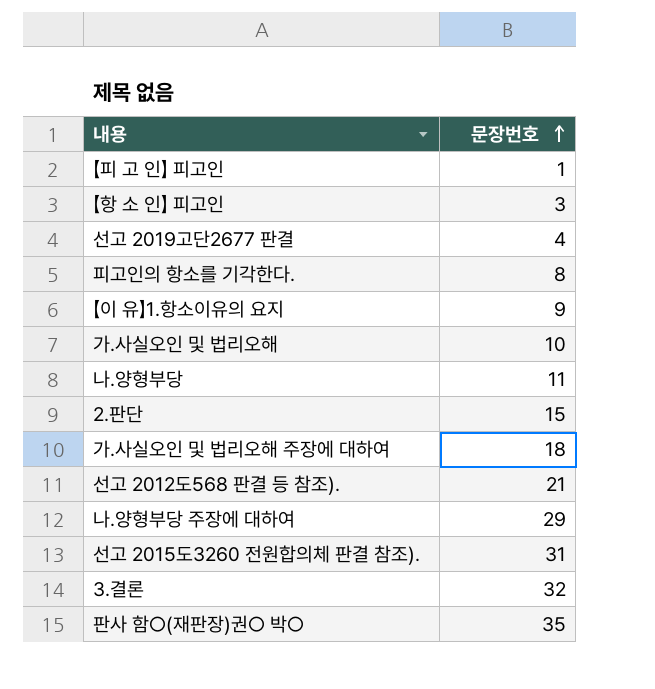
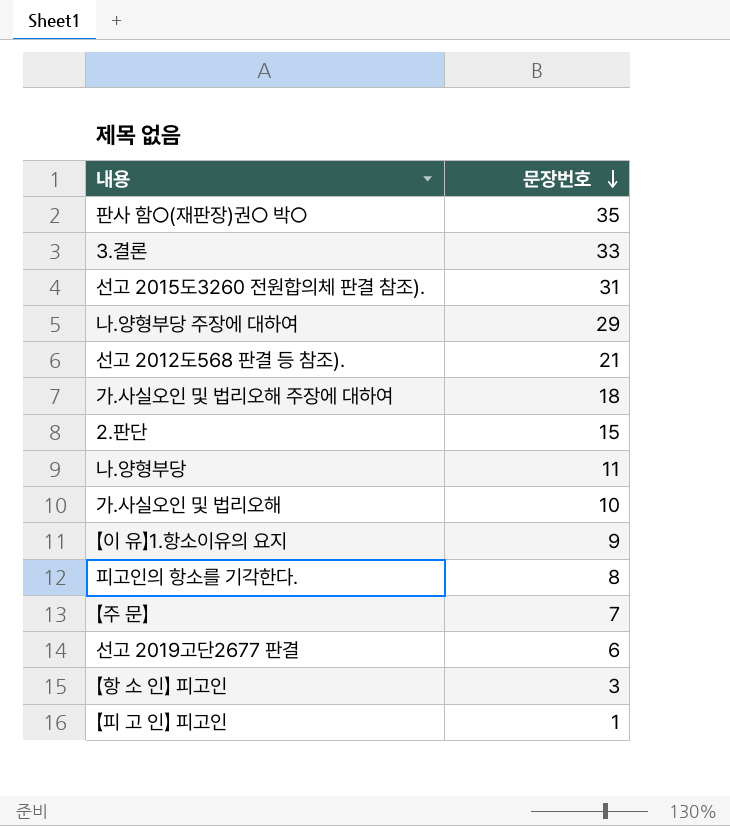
row order: 문장번호 ascending -> 문장번호 descending
3.결론 | 문장번호: 32 -> 33
row 【주 문】: none -> 7
선고 2019고단2677 판결 | 문장번호: 4 -> 6

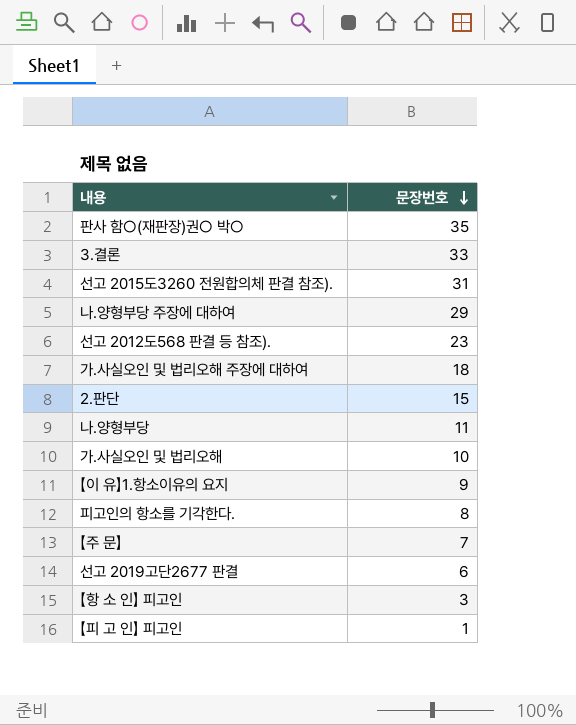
선고 2012도568 판결 등 참조). | 문장번호: 21 -> 23

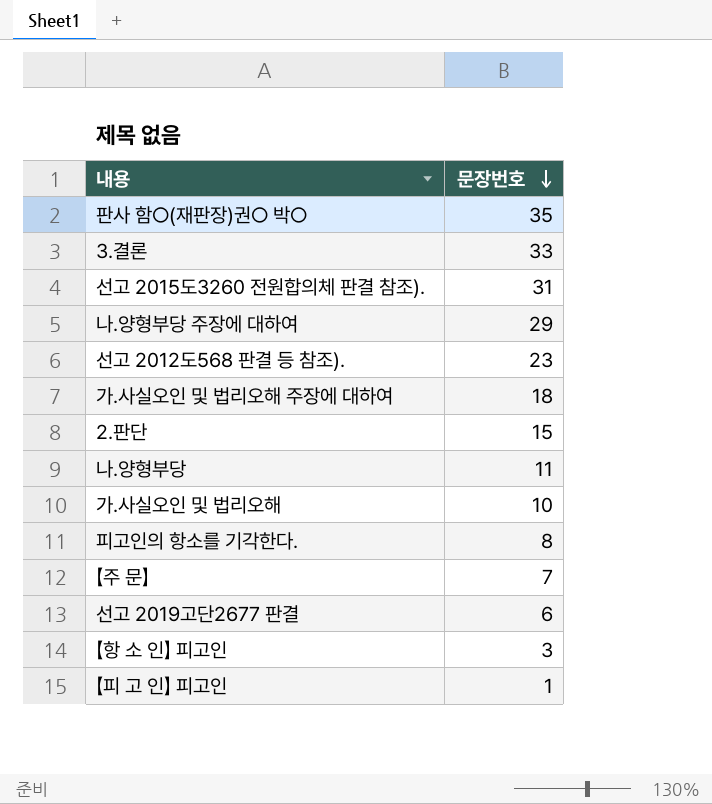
row 【이 유】1.항소이유의 요지: 9 -> none

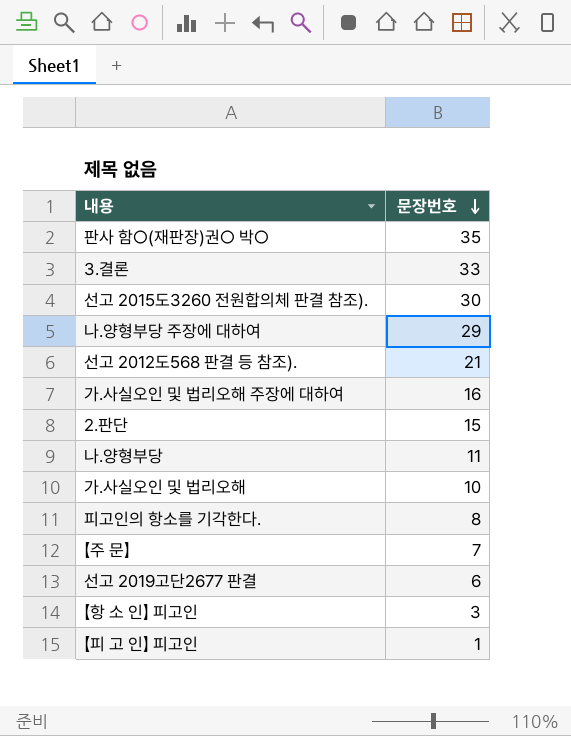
선고 2015도3260 전원합의체 판결 참조). | 문장번호: 31 -> 30
선고 2012도568 판결 등 참조). | 문장번호: 23 -> 21
가.사실오인 및 법리오해 주장에 대하여 | 문장번호: 18 -> 16

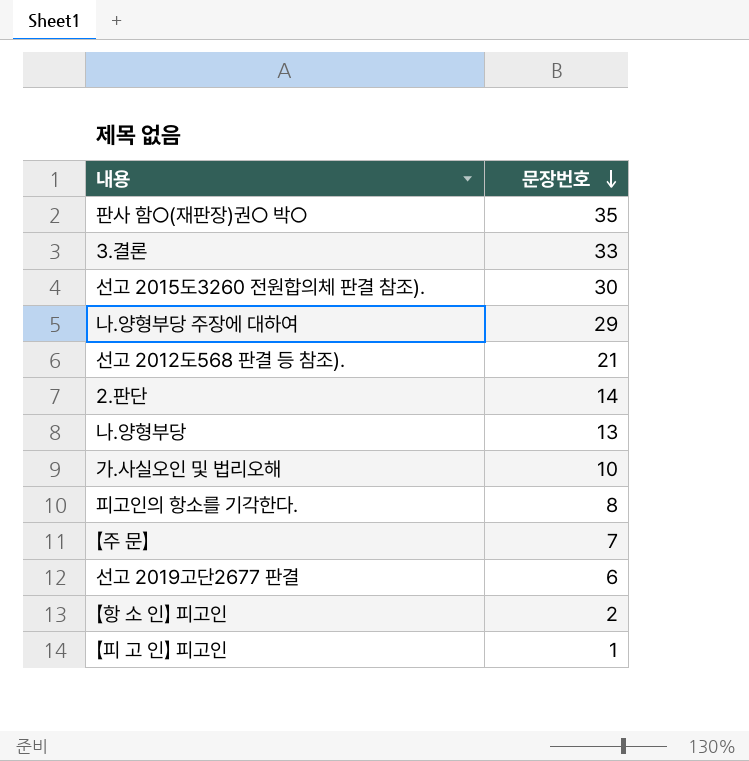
row 가.사실오인 및 법리오해 주장에 대하여: 16 -> none
2.판단 | 문장번호: 15 -> 14
나.양형부당 | 문장번호: 11 -> 13
【항 소 인】 피고인 | 문장번호: 3 -> 2

